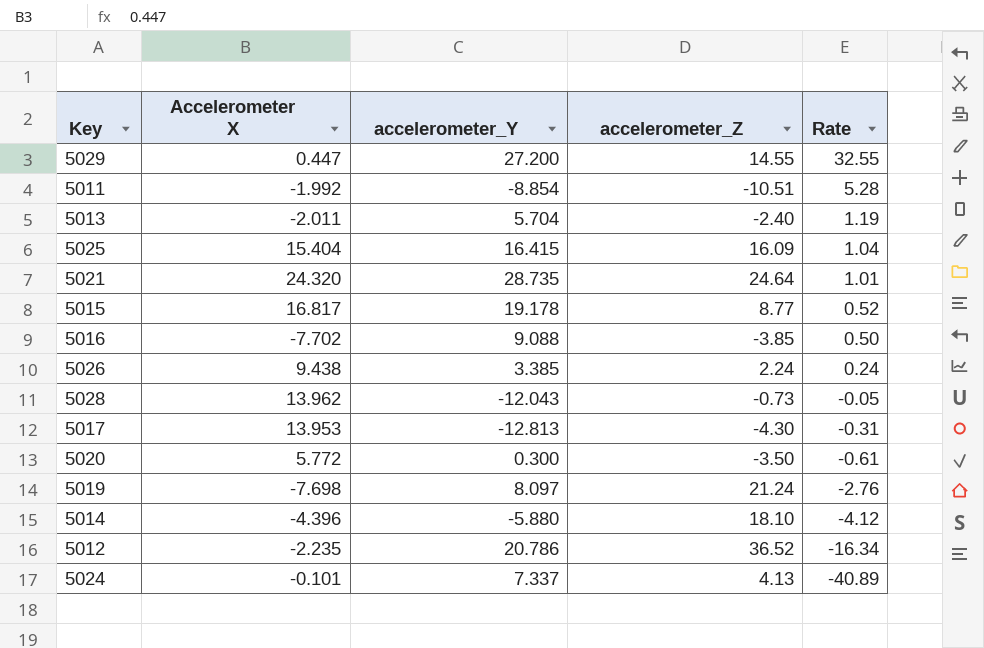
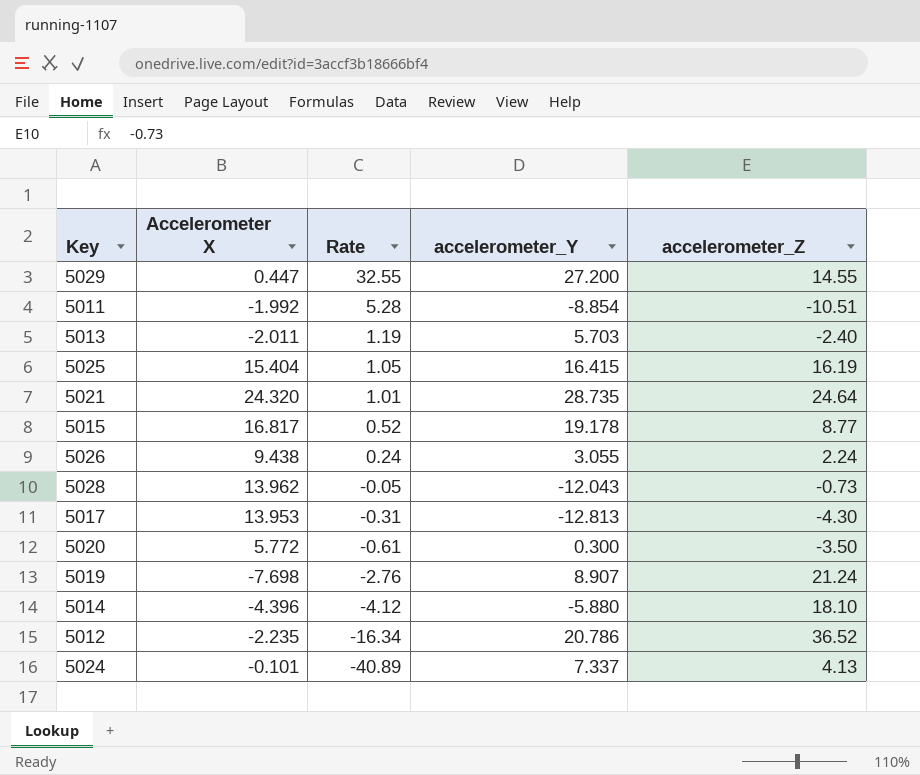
column Rate | position: 5 -> 3
row 5016: -7.702 | 9.088 | -3.85 | 0.50 -> none
5013 | accelerometer_Y: 5.704 -> 5.703
5025 | Rate: 1.04 -> 1.05
5025 | accelerometer_Z: 16.09 -> 16.19
5026 | accelerometer_Y: 3.385 -> 3.055
5019 | accelerometer_Y: 8.097 -> 8.907

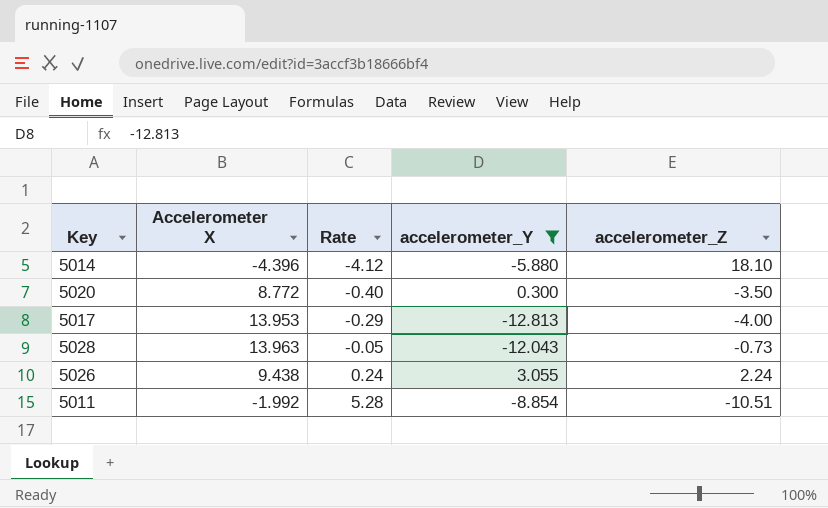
filter: none -> accelerometer_Y <= 3.055
row order: Rate descending -> Rate ascending
5020 | Accelerometer X: 5.772 -> 8.772
5020 | Rate: -0.61 -> -0.40
5017 | Rate: -0.31 -> -0.29
5017 | accelerometer_Z: -4.30 -> -4.00
5028 | Accelerometer X: 13.962 -> 13.963

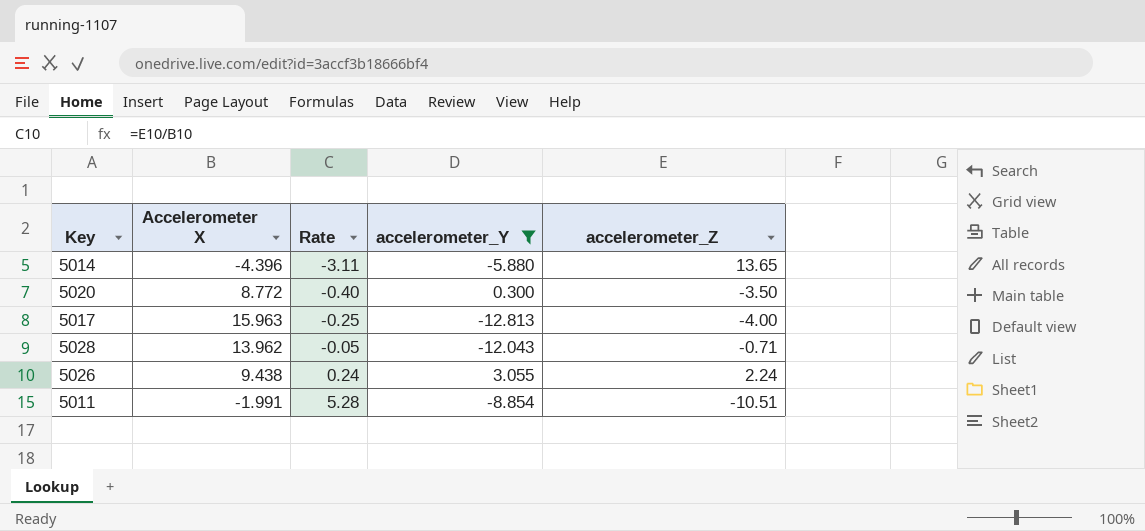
5014 | Rate: -4.12 -> -3.11
5014 | accelerometer_Z: 18.10 -> 13.65
5017 | Accelerometer X: 13.953 -> 15.963
5017 | Rate: -0.29 -> -0.25
5028 | Accelerometer X: 13.963 -> 13.962
5028 | accelerometer_Z: -0.73 -> -0.71
5011 | Accelerometer X: -1.992 -> -1.991

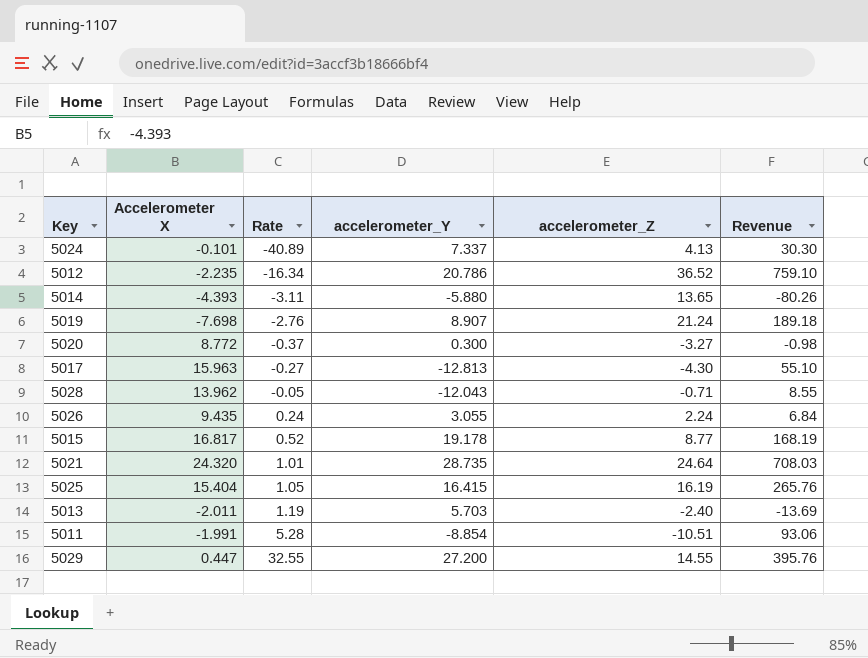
filter: accelerometer_Y <= 3.055 -> none
column Revenue | formula: none -> [accelerometer_Y] * [accelerometer_Z]
5014 | Accelerometer X: -4.396 -> -4.393
5020 | Rate: -0.40 -> -0.37
5020 | accelerometer_Z: -3.50 -> -3.27
5017 | Rate: -0.25 -> -0.27
5017 | accelerometer_Z: -4.00 -> -4.30
5026 | Accelerometer X: 9.438 -> 9.435

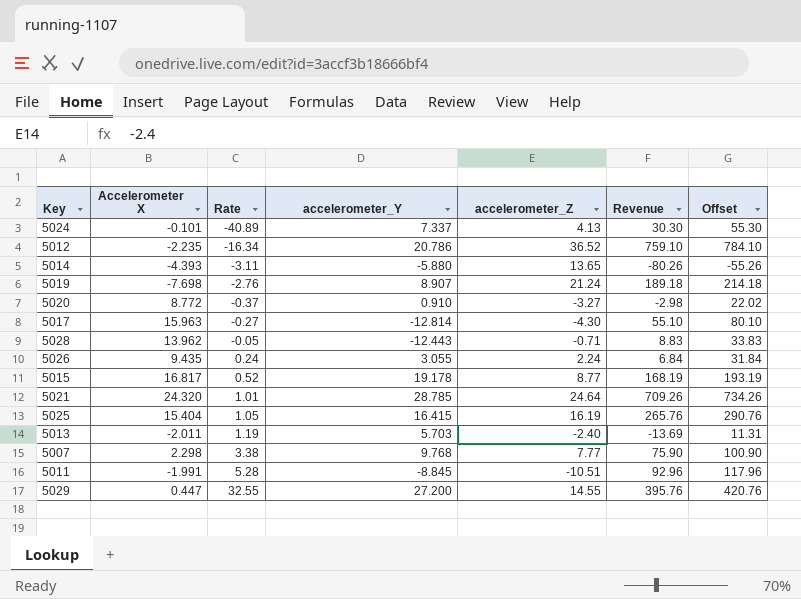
column Offset | formula: none -> [Revenue] + 25
5020 | accelerometer_Y: 0.300 -> 0.910
5020 | Revenue: -0.98 -> -2.98
5017 | accelerometer_Y: -12.813 -> -12.814
5028 | accelerometer_Y: -12.043 -> -12.443
5028 | Revenue: 8.55 -> 8.83
5021 | accelerometer_Y: 28.735 -> 28.785
5021 | Revenue: 708.03 -> 709.26
row 5007: none -> 2.298 | 3.38 | 9.768 | 7.77 | 75.90 | 100.90
5011 | accelerometer_Y: -8.854 -> -8.845
5011 | Revenue: 93.06 -> 92.96

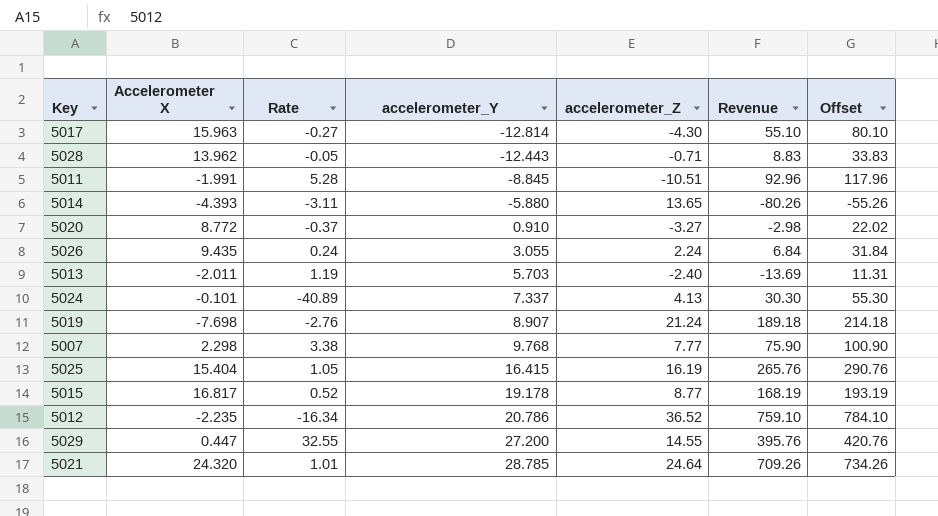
row order: Rate ascending -> accelerometer_Y ascending

